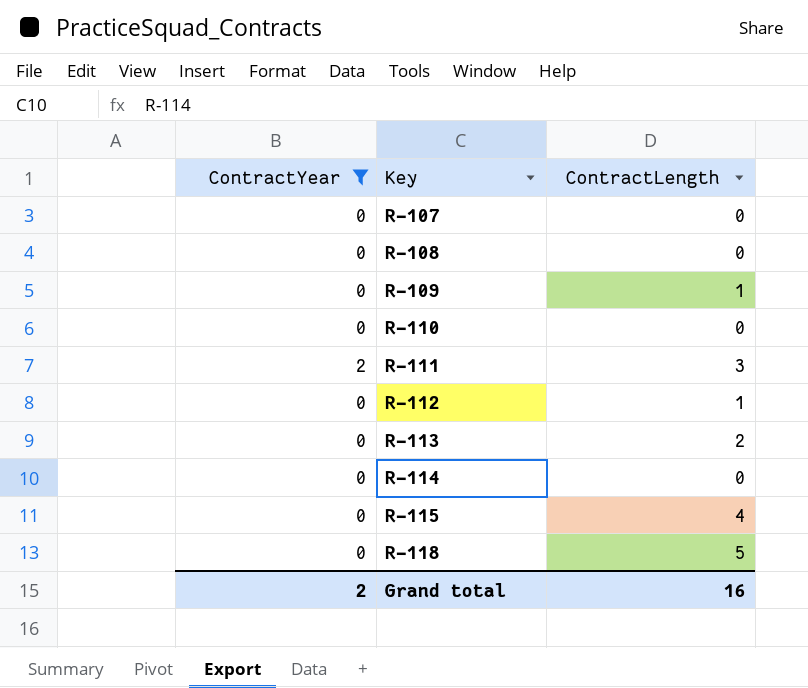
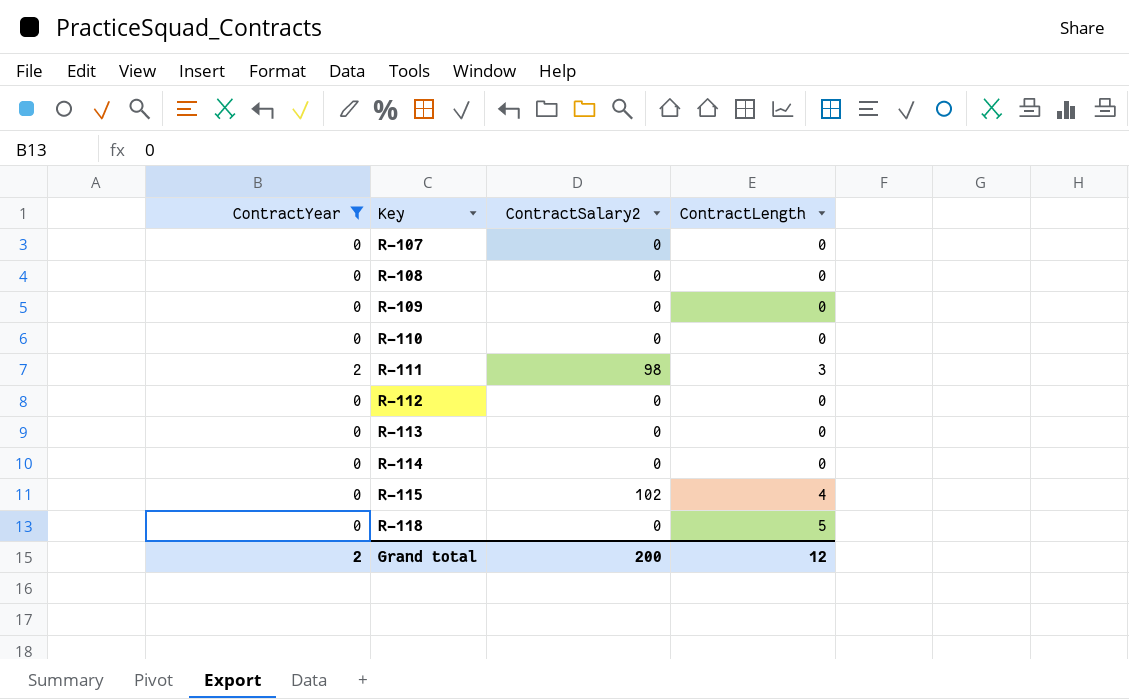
column ContractSalary2 | position: none -> 3
R-109 | ContractLength: 1 -> 0
R-112 | ContractLength: 1 -> 0
R-113 | ContractLength: 2 -> 0
Grand total | ContractLength: 16 -> 12

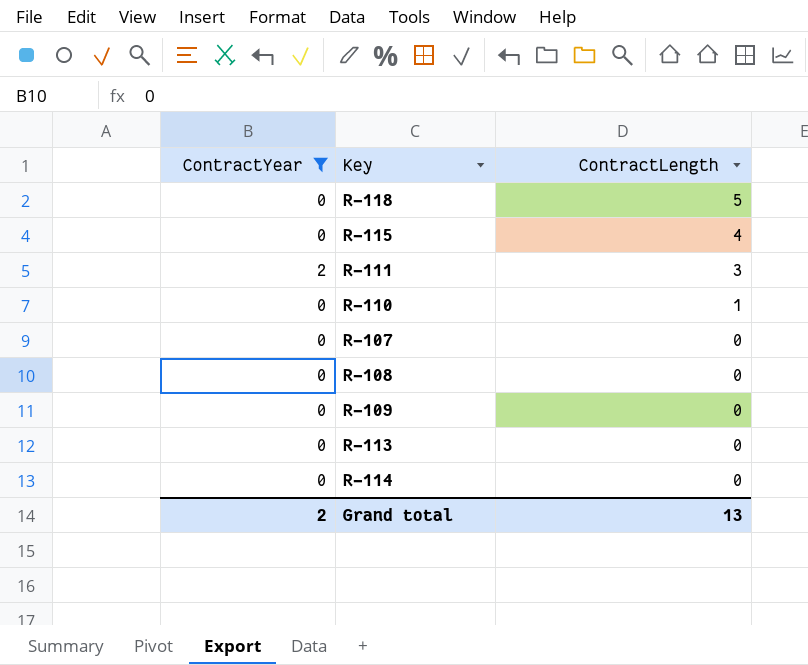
row order: Key ascending -> ContractLength descending
column ContractSalary2 | position: 3 -> none
row R-112: 0 | 0 | 0 -> none
R-110 | ContractLength: 0 -> 1
Grand total | ContractLength: 12 -> 13

